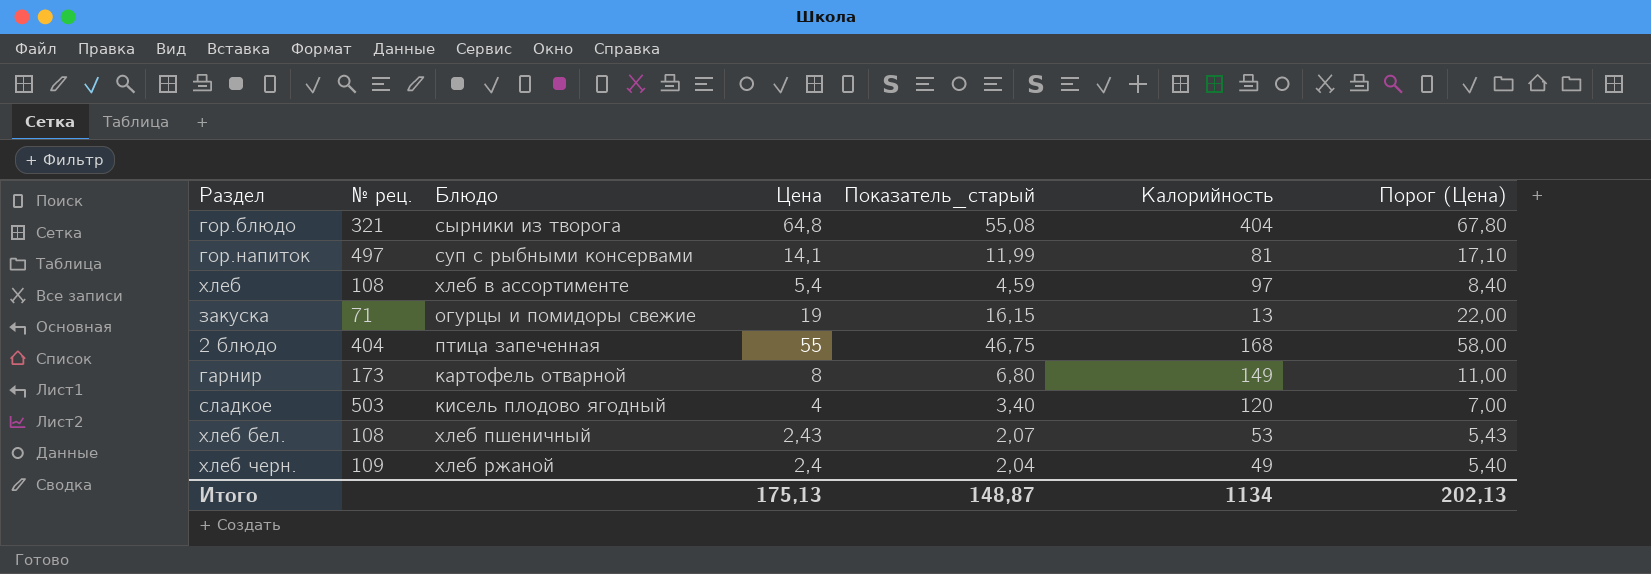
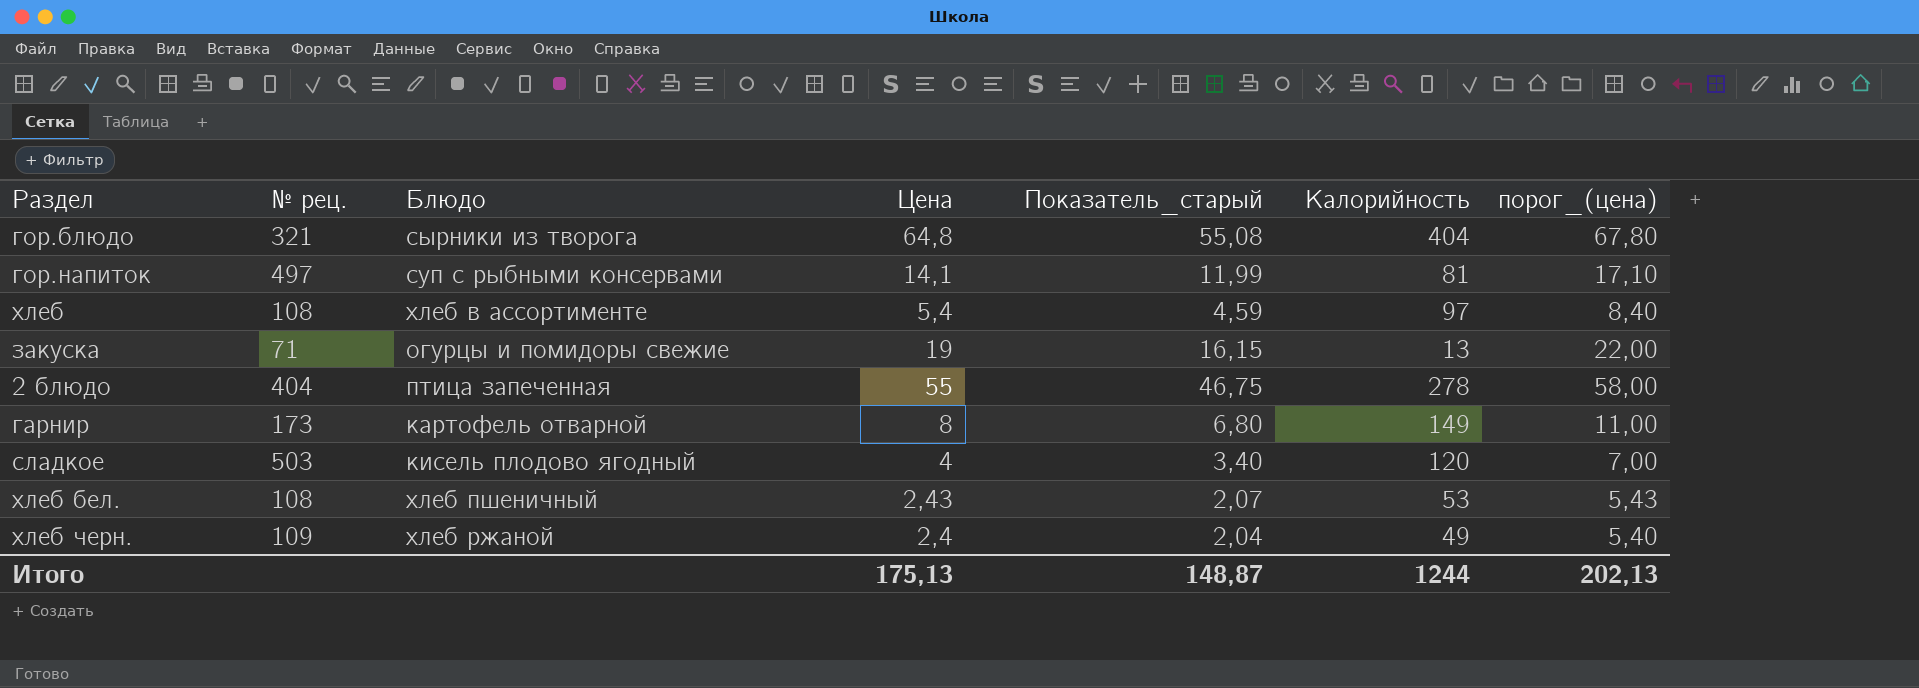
column name: Порог (Цена) -> порог_(цена)
2 блюдо | Калорийность: 168 -> 278
Итого | Калорийность: 1134 -> 1244

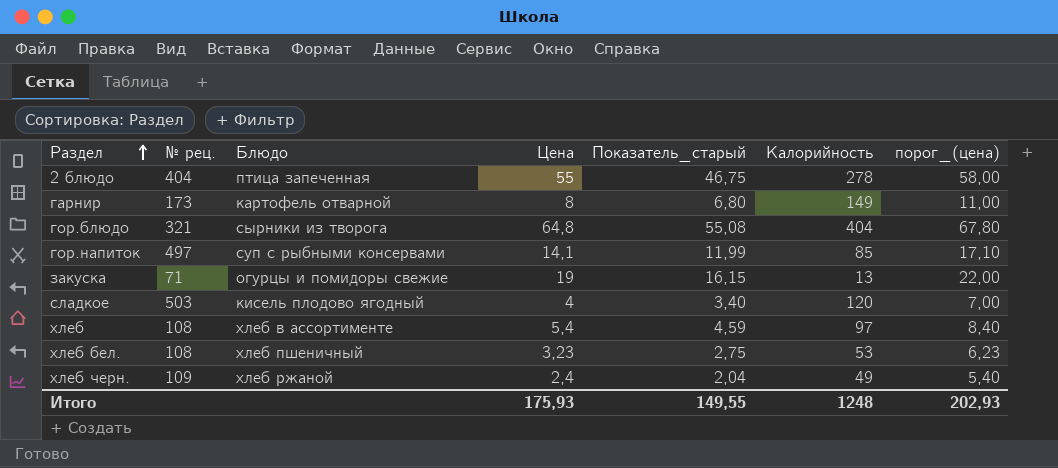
row order: none -> Раздел ascending
гор.напиток | Калорийность: 81 -> 85
хлеб бел. | Цена: 2,43 -> 3,23
хлеб бел. | Показатель_старый: 2,07 -> 2,75
хлеб бел. | порог_(цена): 5,43 -> 6,23
Итого | Цена: 175,13 -> 175,93
Итого | Показатель_старый: 148,87 -> 149,55
Итого | Калорийность: 1244 -> 1248
Итого | порог_(цена): 202,13 -> 202,93

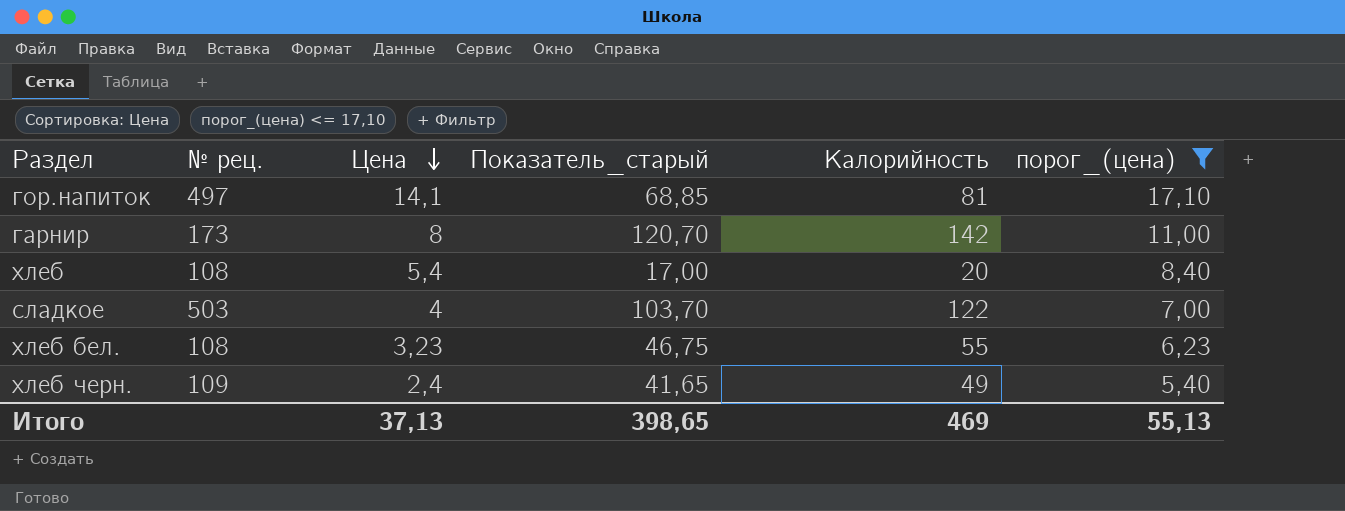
filter: none -> порог_(цена) <= 17,10
row order: Раздел ascending -> Цена descending
column Блюдо | position: 3 -> none
column Показатель_старый | formula: [Цена] * 0,85 -> [Калорийность] * 0,85
гор.напиток | Калорийность: 85 -> 81
гарнир | Калорийность: 149 -> 142
хлеб | Калорийность: 97 -> 20
сладкое | Калорийность: 120 -> 122
хлеб бел. | Калорийность: 53 -> 55
Итого | Цена: 175,93 -> 37,13
Итого | Показатель_старый: 149,55 -> 398,65
Итого | Калорийность: 1248 -> 469
Итого | порог_(цена): 202,93 -> 55,13

